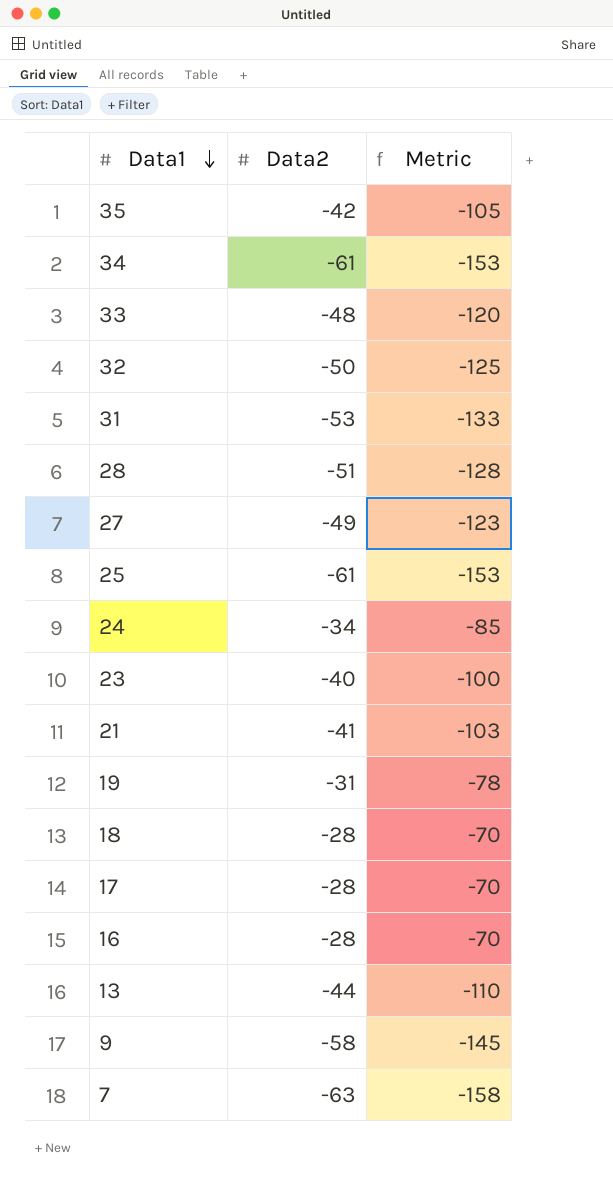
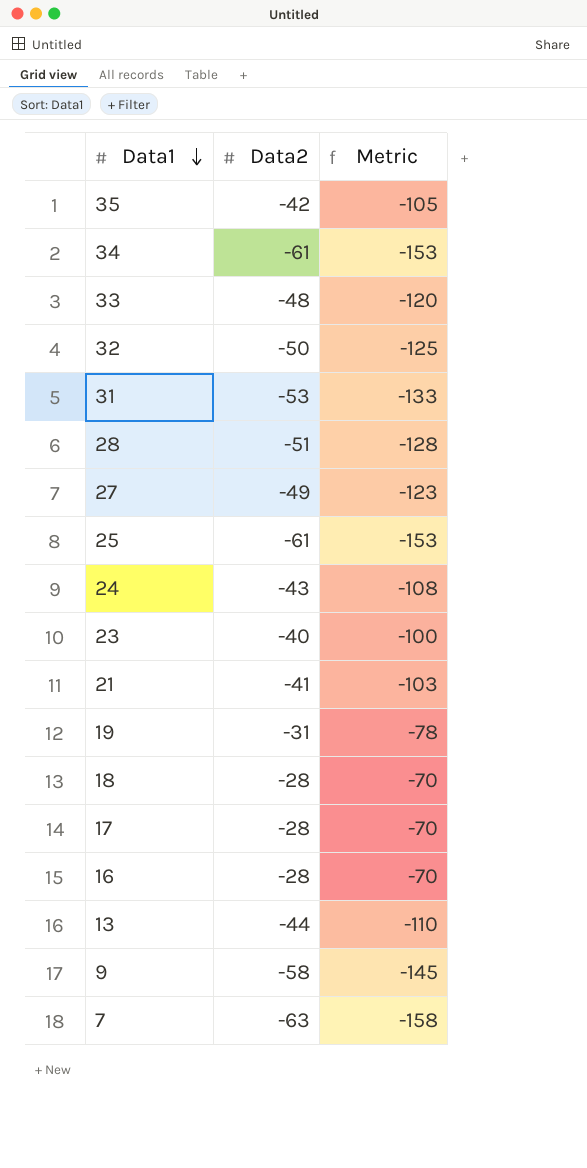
24 | Data2: -34 -> -43
24 | Metric: -85 -> -108

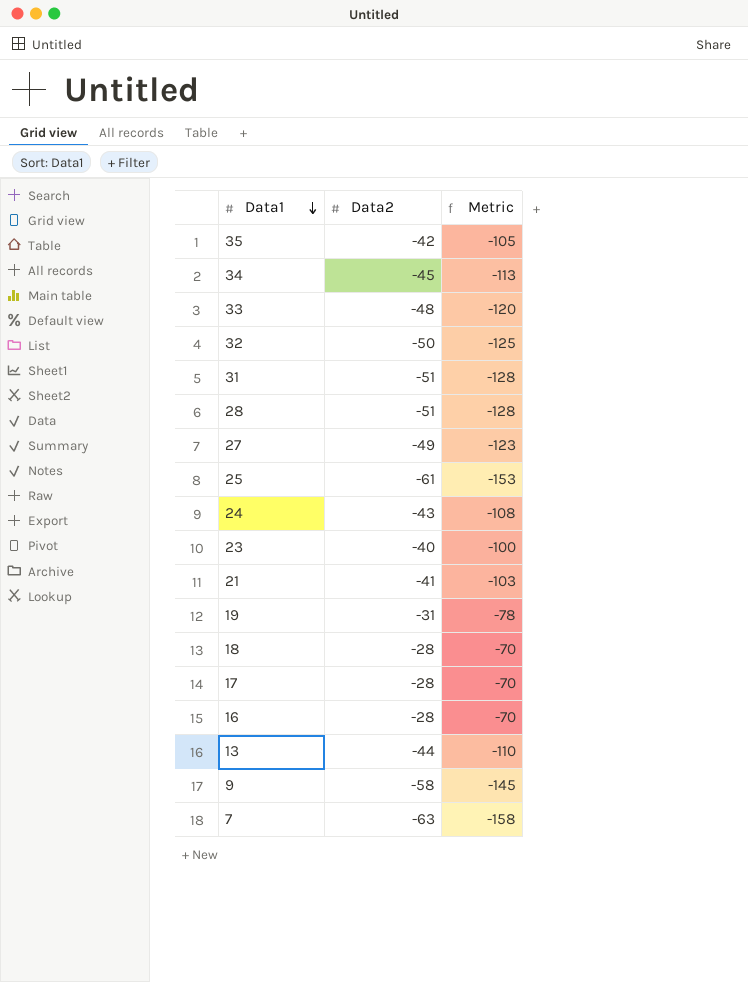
34 | Data2: -61 -> -45
34 | Metric: -153 -> -113
31 | Data2: -53 -> -51
31 | Metric: -133 -> -128

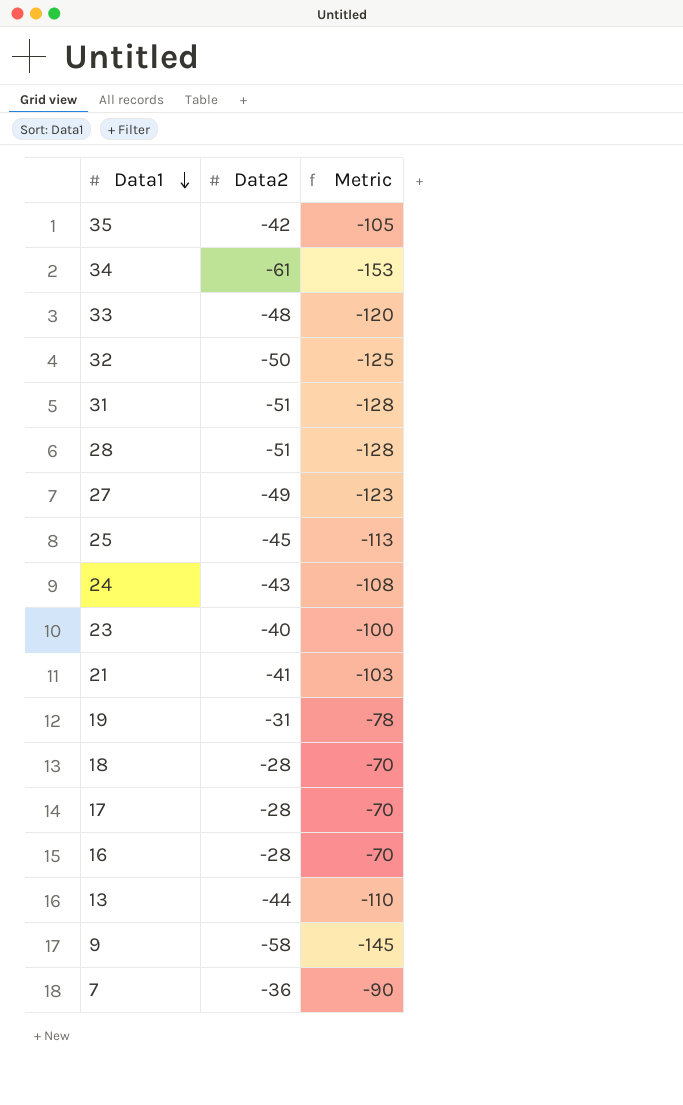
34 | Data2: -45 -> -61
34 | Metric: -113 -> -153
25 | Data2: -61 -> -45
25 | Metric: -153 -> -113
7 | Data2: -63 -> -36
7 | Metric: -158 -> -90

